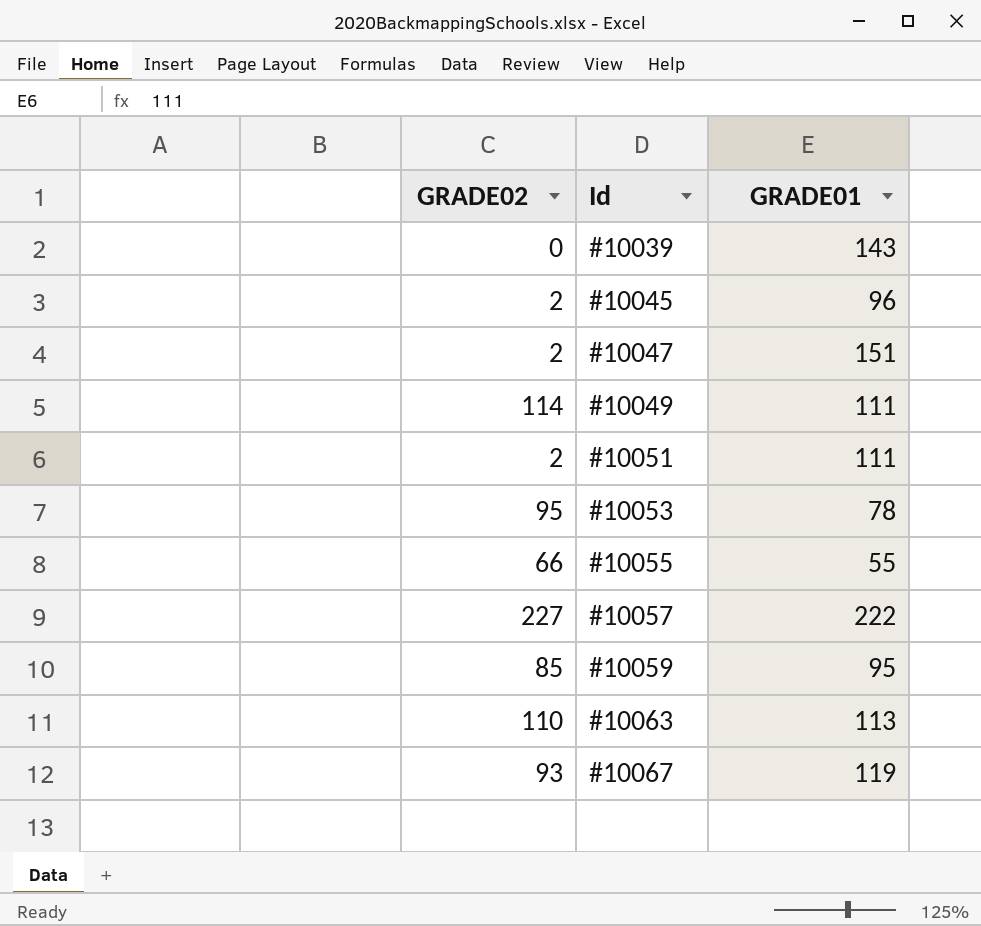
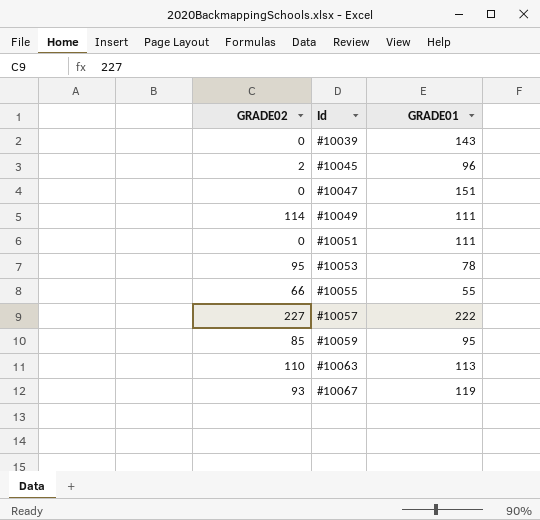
#10047 | GRADE02: 2 -> 0
#10051 | GRADE02: 2 -> 0

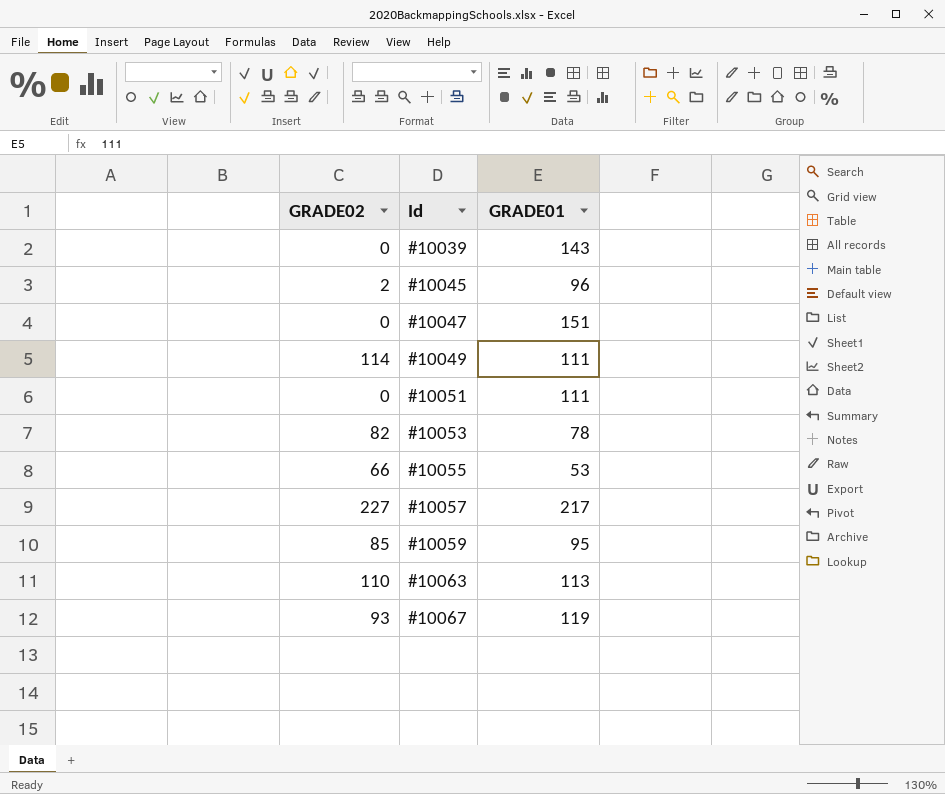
#10053 | GRADE02: 95 -> 82
#10055 | GRADE01: 55 -> 53
#10057 | GRADE01: 222 -> 217

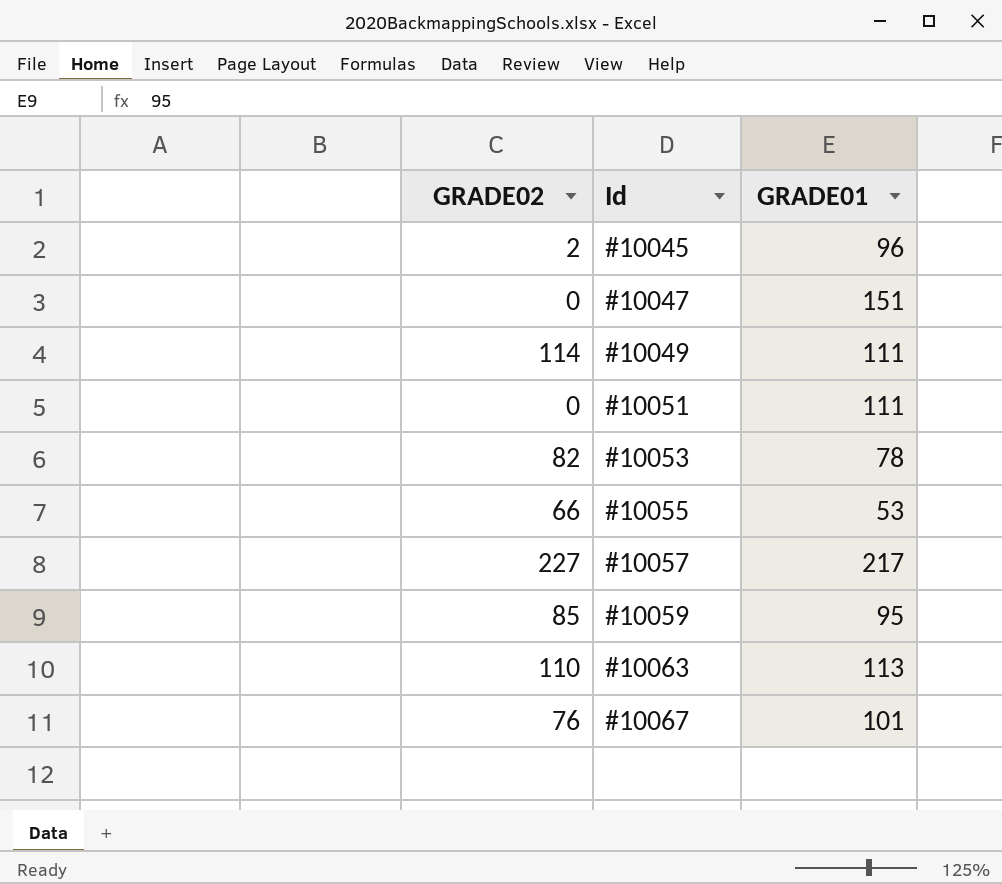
row #10039: 0 | 143 -> none
#10067 | GRADE02: 93 -> 76
#10067 | GRADE01: 119 -> 101

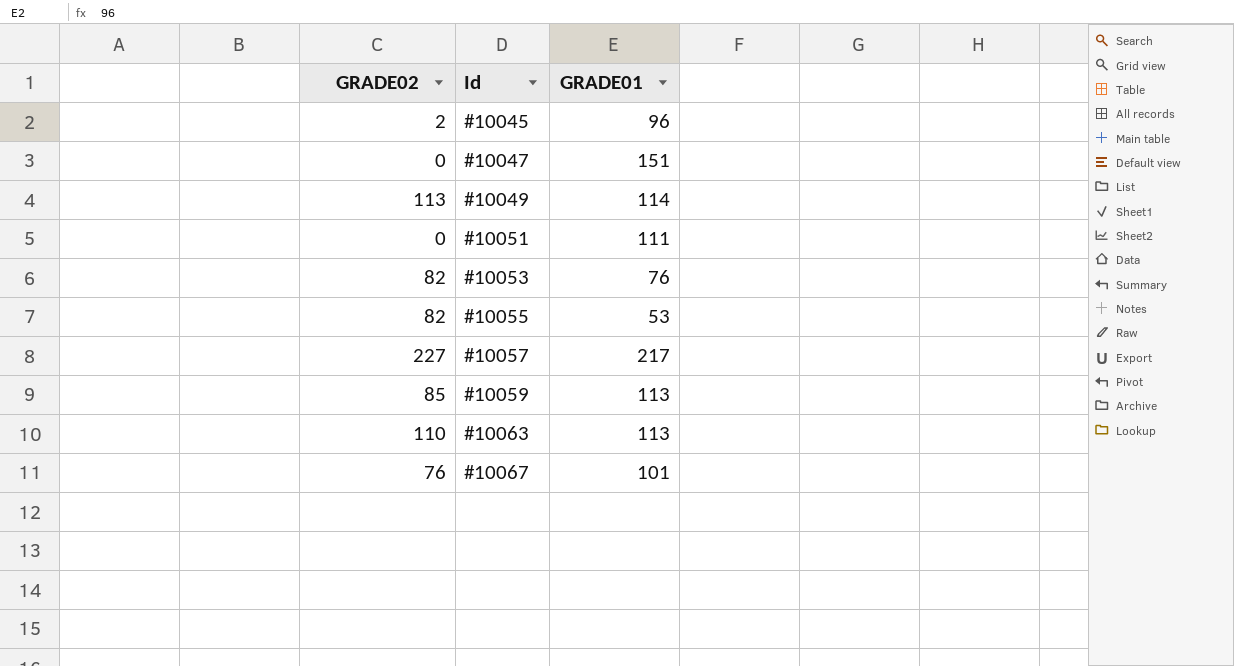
#10049 | GRADE02: 114 -> 113
#10049 | GRADE01: 111 -> 114
#10053 | GRADE01: 78 -> 76
#10055 | GRADE02: 66 -> 82
#10059 | GRADE01: 95 -> 113

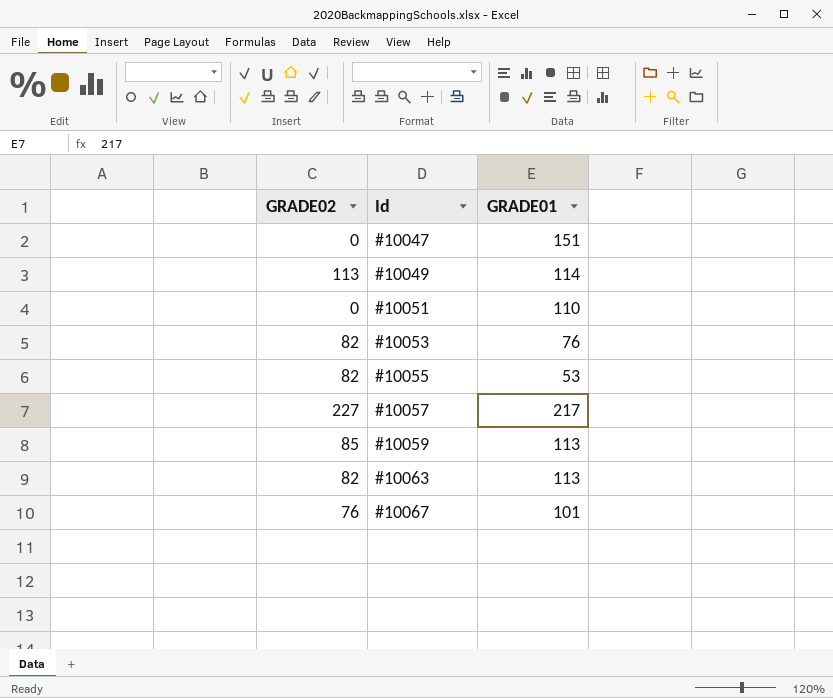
row #10045: 2 | 96 -> none
#10051 | GRADE01: 111 -> 110
#10063 | GRADE02: 110 -> 82

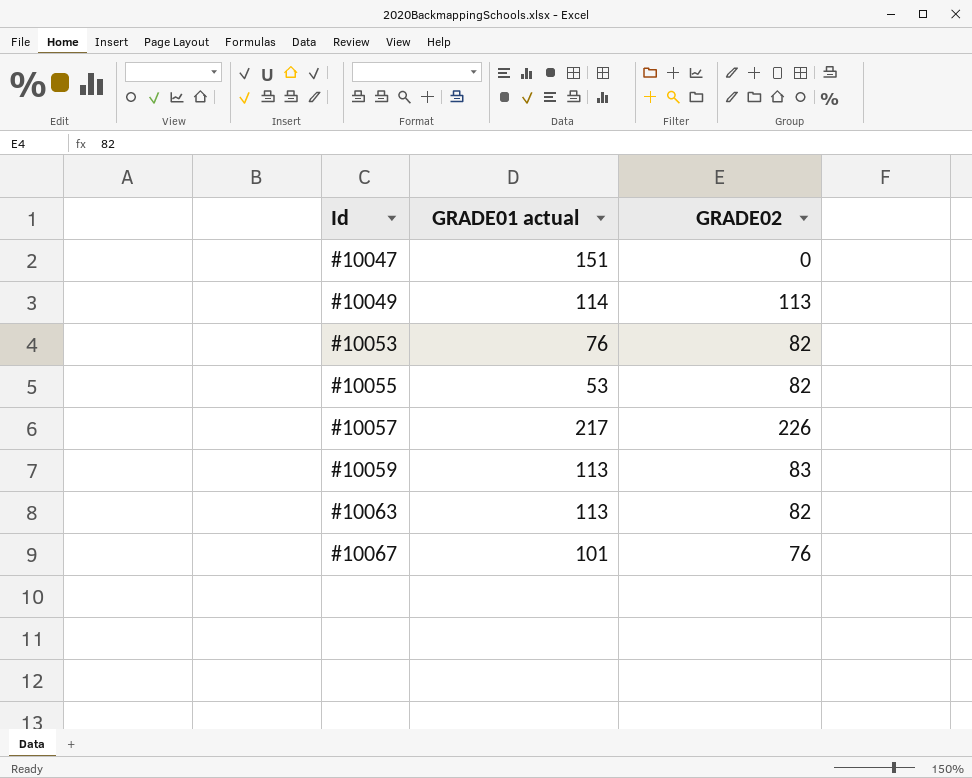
column name: GRADE01 -> GRADE01 actual
column GRADE02 | position: 1 -> 3
row #10051: 0 | 110 -> none
#10057 | GRADE02: 227 -> 226
#10059 | GRADE02: 85 -> 83

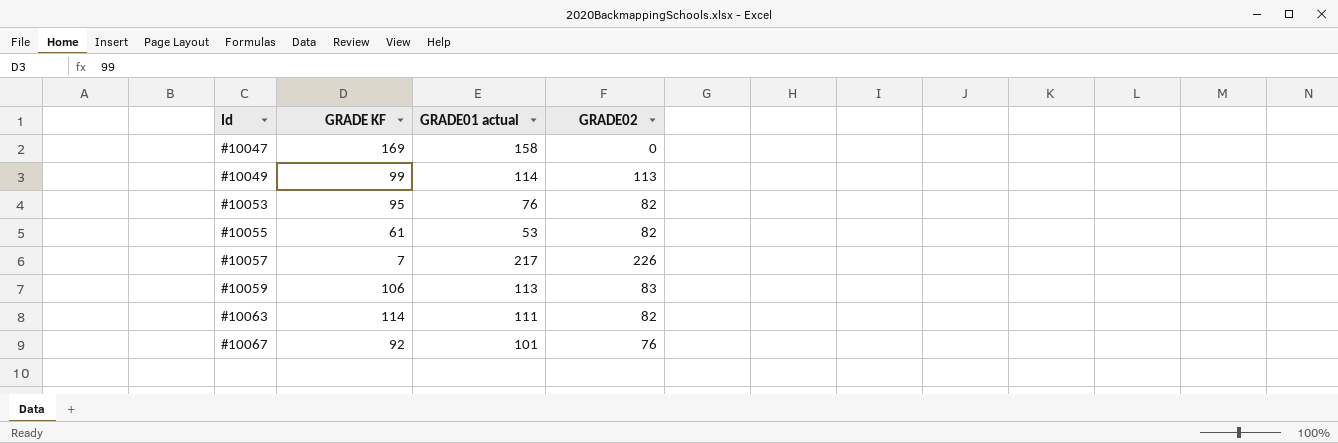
column GRADE KF | position: none -> 2
#10047 | GRADE01 actual: 151 -> 158
#10063 | GRADE01 actual: 113 -> 111

